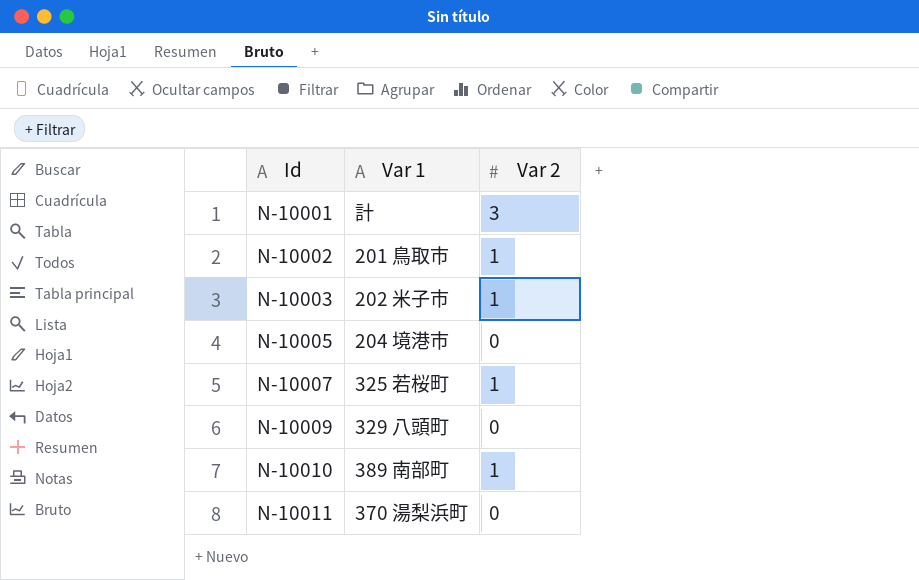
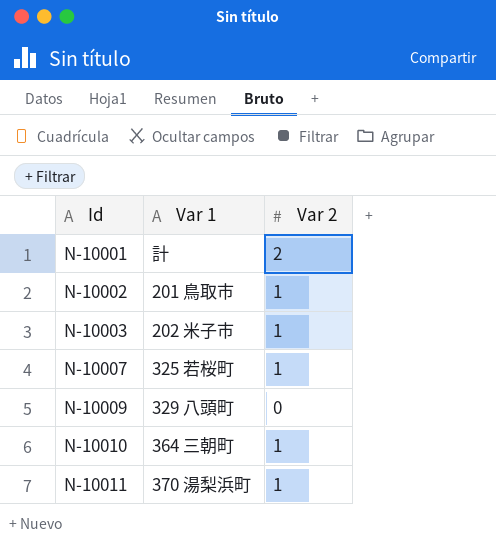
row N-10005: 204 境港市 | 0 -> none
N-10001 | Var 2: 3 -> 2
N-10010 | Var 1: 389 南部町 -> 364 三朝町
N-10011 | Var 2: 0 -> 1

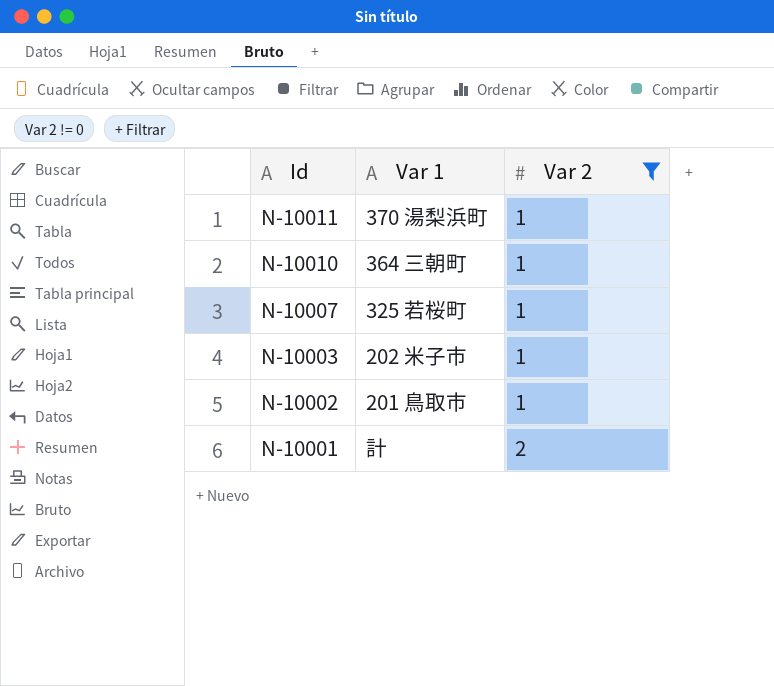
filter: none -> Var 2 != 0
row order: Id ascending -> Id descending

